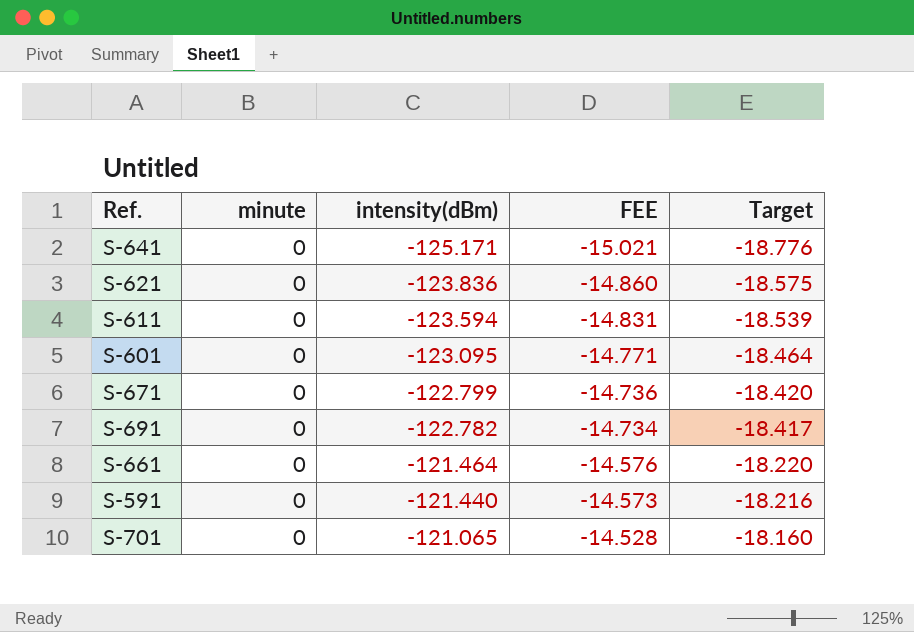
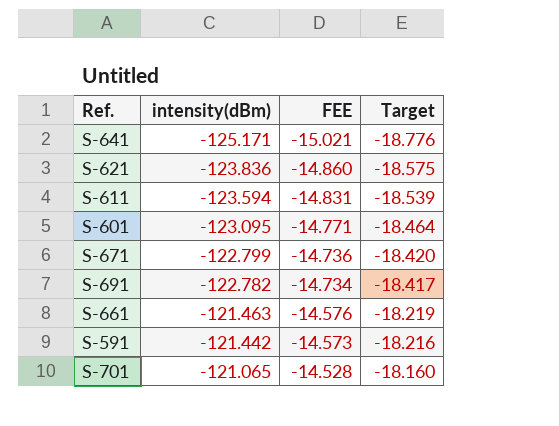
column minute | position: 2 -> none
S-661 | intensity(dBm): -121.464 -> -121.463
S-661 | Target: -18.220 -> -18.219
S-591 | intensity(dBm): -121.440 -> -121.442

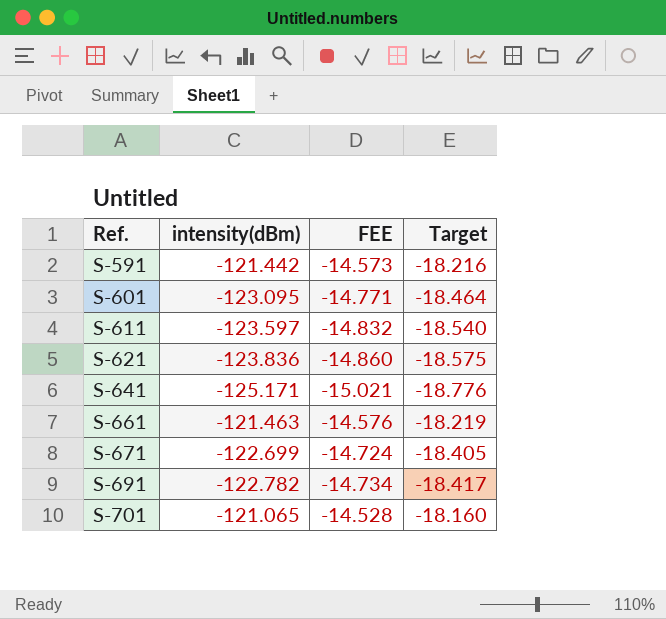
row order: intensity(dBm) ascending -> Ref. ascending
S-611 | intensity(dBm): -123.594 -> -123.597
S-611 | FEE: -14.831 -> -14.832
S-611 | Target: -18.539 -> -18.540
S-671 | intensity(dBm): -122.799 -> -122.699
S-671 | FEE: -14.736 -> -14.724
S-671 | Target: -18.420 -> -18.405

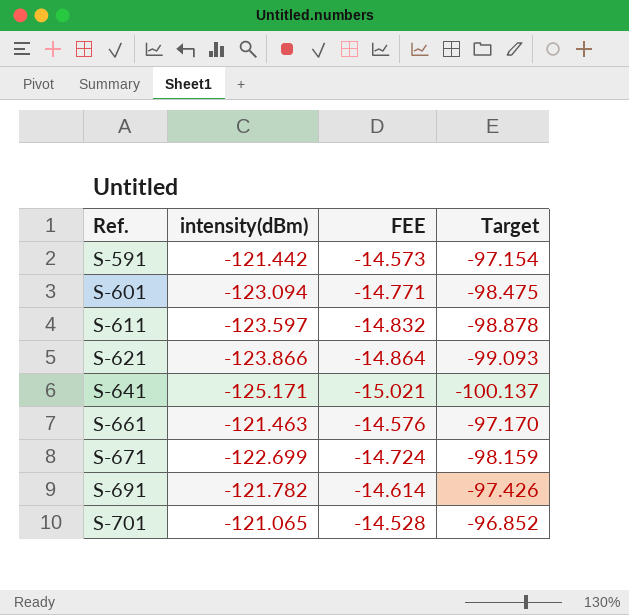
column Target | formula: [intensity(dBm)] * 0.15 -> [intensity(dBm)] * 0.8
S-601 | intensity(dBm): -123.095 -> -123.094
S-621 | intensity(dBm): -123.836 -> -123.866
S-621 | FEE: -14.860 -> -14.864
S-691 | intensity(dBm): -122.782 -> -121.782
S-691 | FEE: -14.734 -> -14.614

